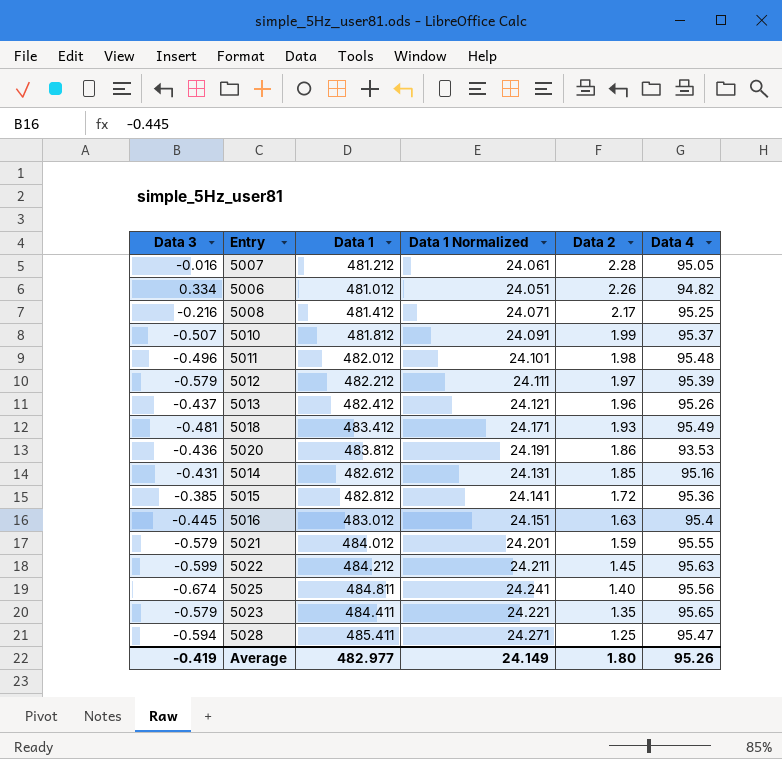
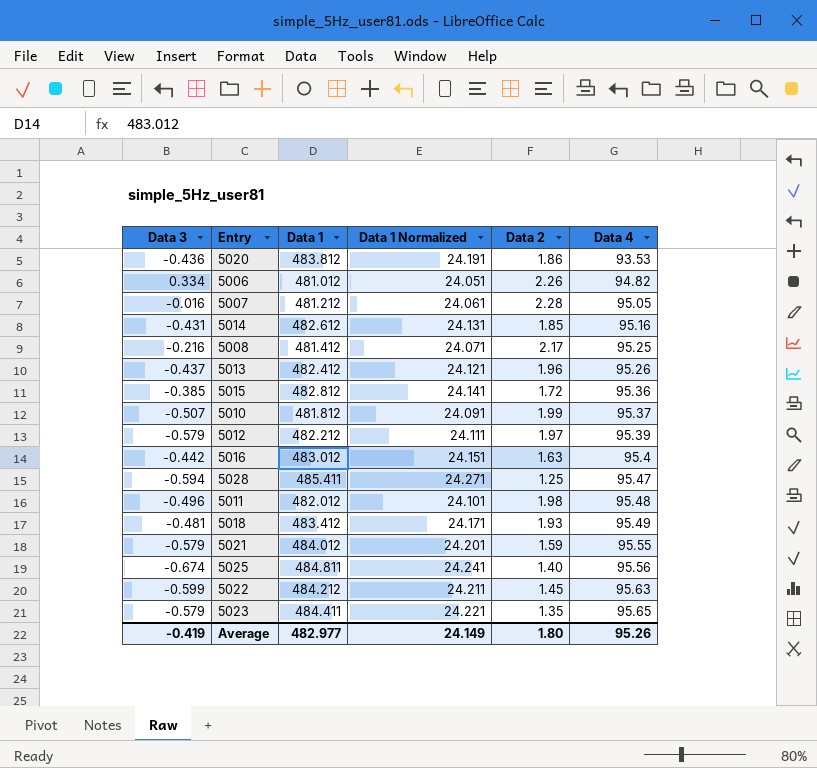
row order: Data 2 descending -> Data 4 ascending
5016 | Data 3: -0.445 -> -0.442

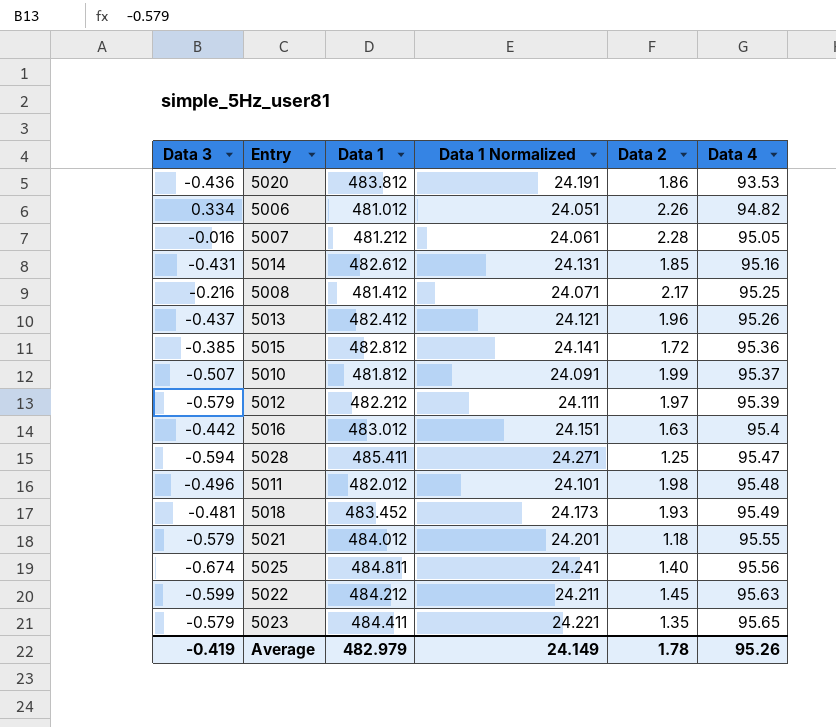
5018 | Data 1: 483.412 -> 483.452
5018 | Data 1 Normalized: 24.171 -> 24.173
5021 | Data 2: 1.59 -> 1.18
Average | Data 1: 482.977 -> 482.979
Average | Data 2: 1.80 -> 1.78

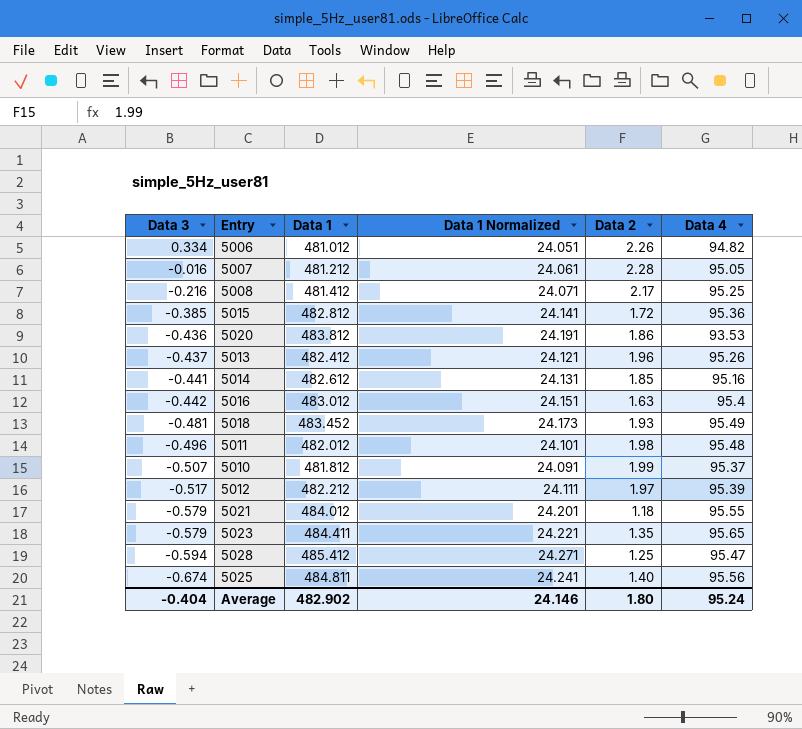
row order: Data 4 ascending -> Data 3 descending
row 5022: -0.599 | 484.212 | 24.211 | 1.45 | 95.63 -> none
5014 | Data 3: -0.431 -> -0.441
5012 | Data 3: -0.579 -> -0.517
5028 | Data 1: 485.411 -> 485.412
Average | Data 3: -0.419 -> -0.404
Average | Data 1: 482.979 -> 482.902
Average | Data 1 Normalized: 24.149 -> 24.146
Average | Data 2: 1.78 -> 1.80
Average | Data 4: 95.26 -> 95.24

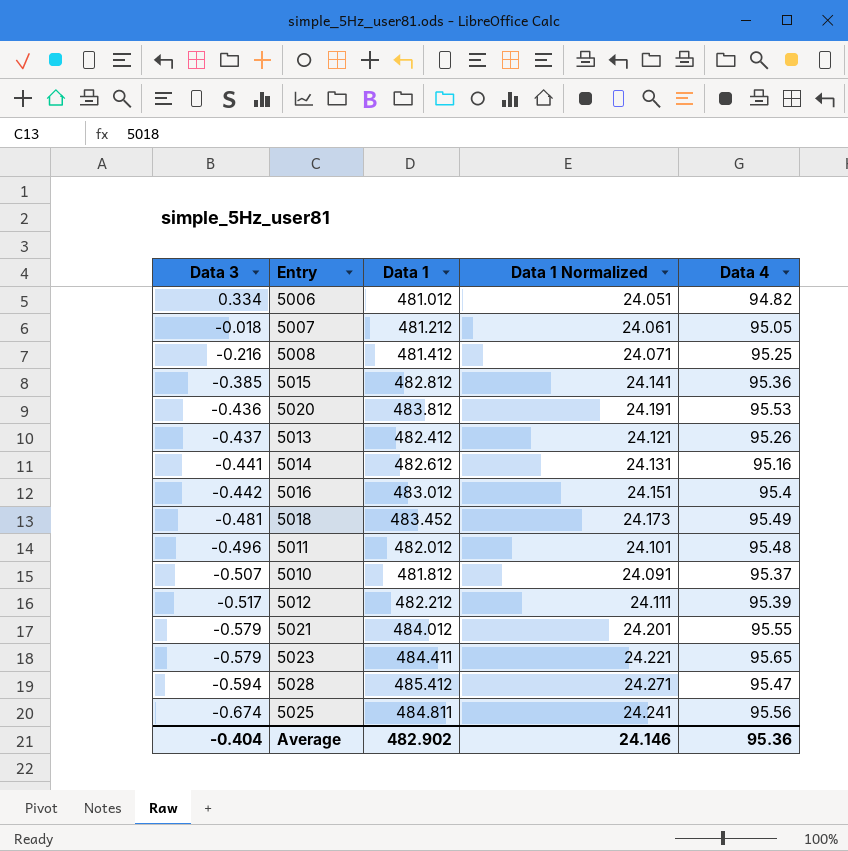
column Data 2 | position: 5 -> none
5007 | Data 3: -0.016 -> -0.018
5020 | Data 4: 93.53 -> 95.53
Average | Data 4: 95.24 -> 95.36

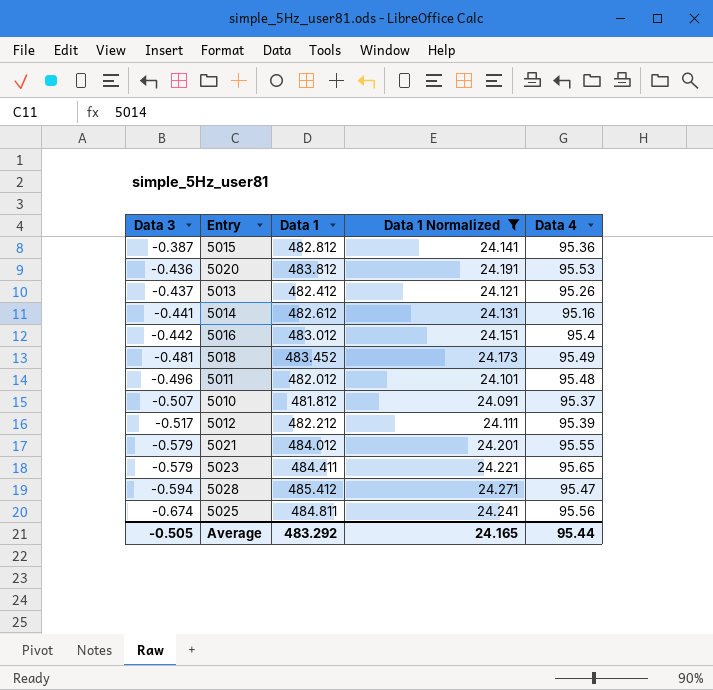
filter: none -> Data 1 Normalized >= 24.091
5015 | Data 3: -0.385 -> -0.387
Average | Data 3: -0.404 -> -0.505
Average | Data 1: 482.902 -> 483.292
Average | Data 1 Normalized: 24.146 -> 24.165
Average | Data 4: 95.36 -> 95.44

